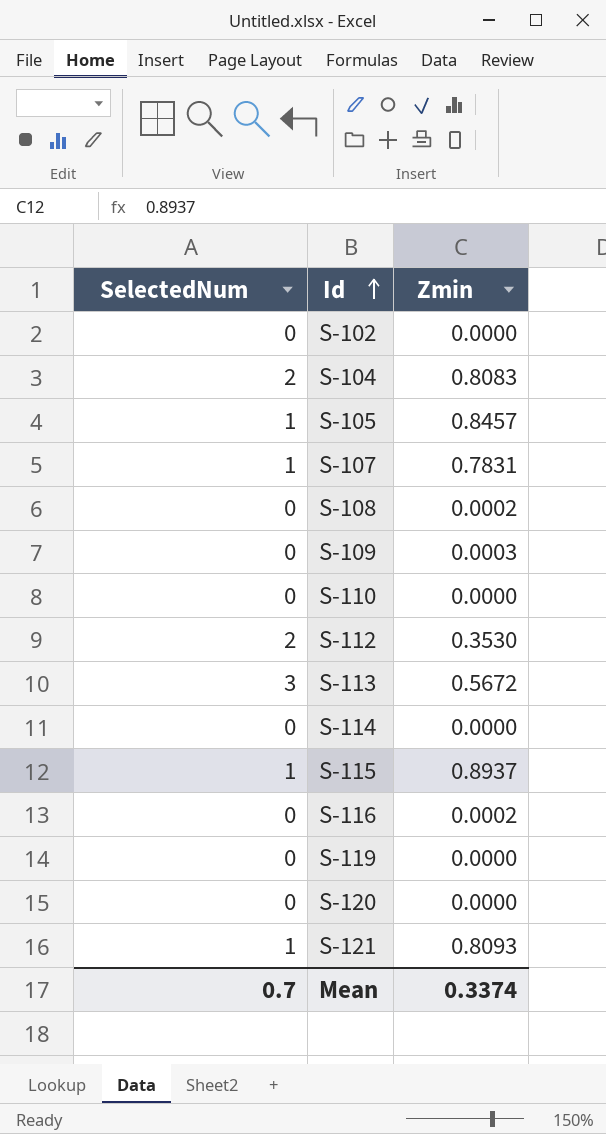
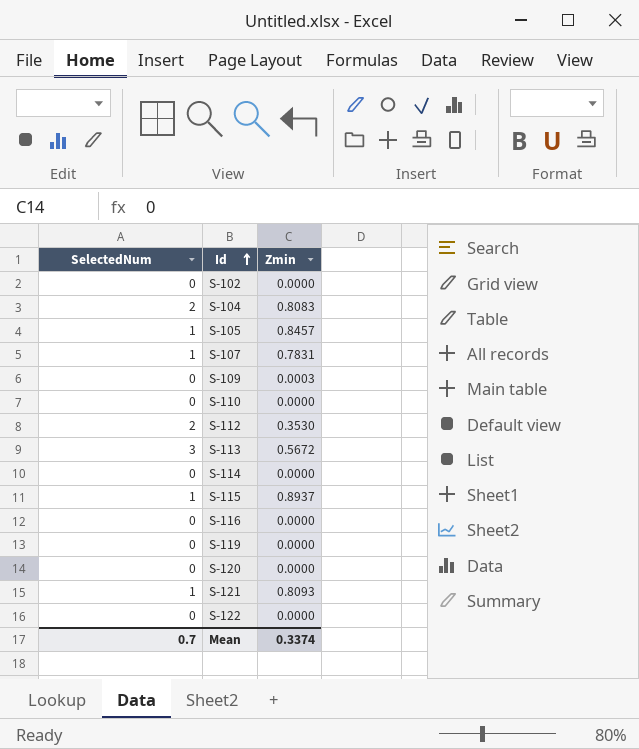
row S-108: 0 | 0.0002 -> none
S-116 | Zmin: 0.0002 -> 0.0000
row S-122: none -> 0 | 0.0000

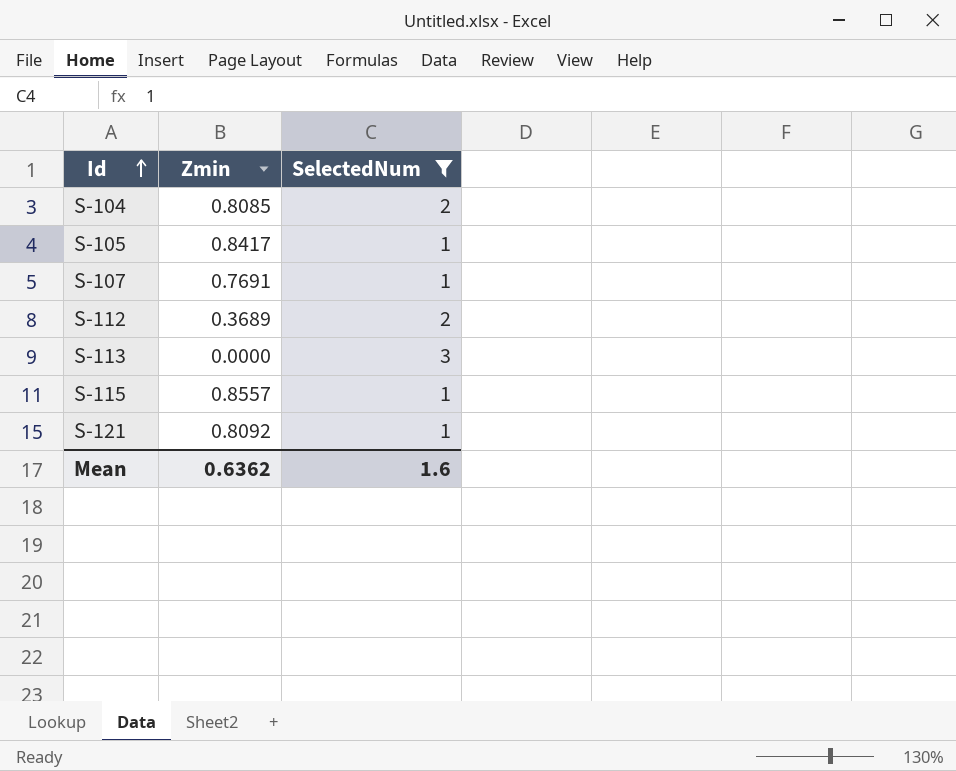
filter: none -> SelectedNum != 0
column SelectedNum | position: 1 -> 3
S-104 | Zmin: 0.8083 -> 0.8085
S-105 | Zmin: 0.8457 -> 0.8417
S-107 | Zmin: 0.7831 -> 0.7691
S-112 | Zmin: 0.3530 -> 0.3689
S-113 | Zmin: 0.5672 -> 0.0000
S-115 | Zmin: 0.8937 -> 0.8557
S-121 | Zmin: 0.8093 -> 0.8092
Mean | Zmin: 0.3374 -> 0.6362
Mean | SelectedNum: 0.7 -> 1.6

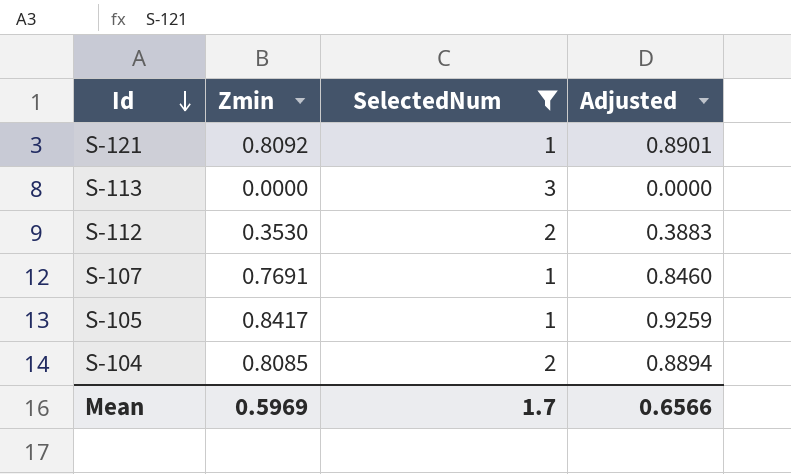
row order: Id ascending -> Id descending
column Adjusted | formula: none -> [Zmin] * 1.1
row S-115: 0.8557 | 1 -> none
S-112 | Zmin: 0.3689 -> 0.3530
Mean | Zmin: 0.6362 -> 0.5969
Mean | SelectedNum: 1.6 -> 1.7

